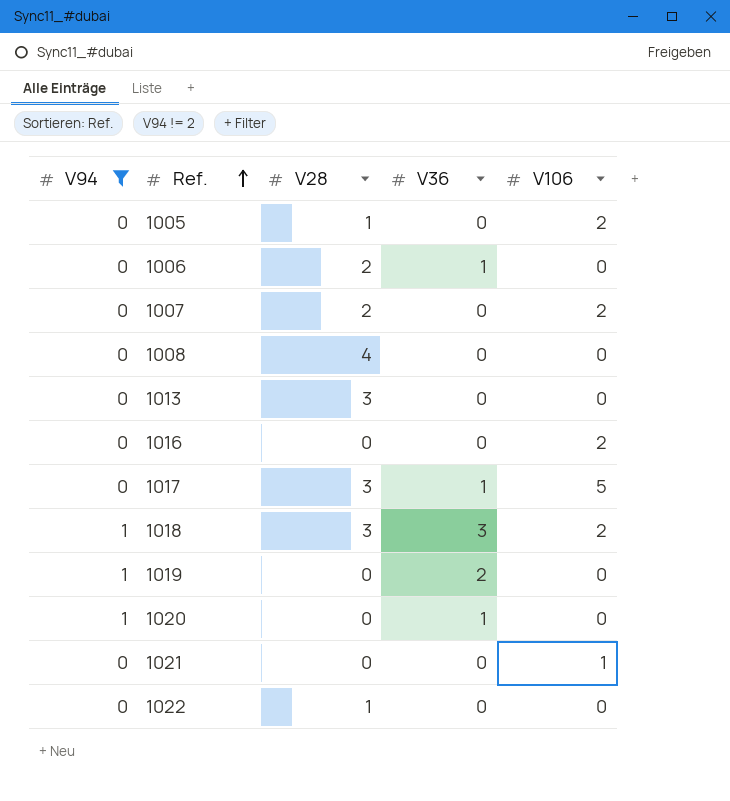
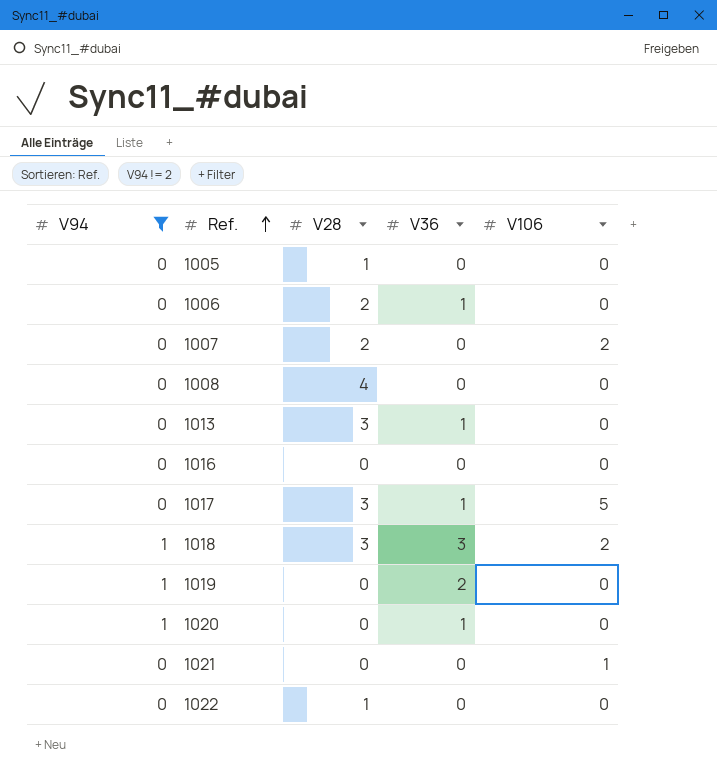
1005 | V106: 2 -> 0
1013 | V36: 0 -> 1
1016 | V106: 2 -> 0

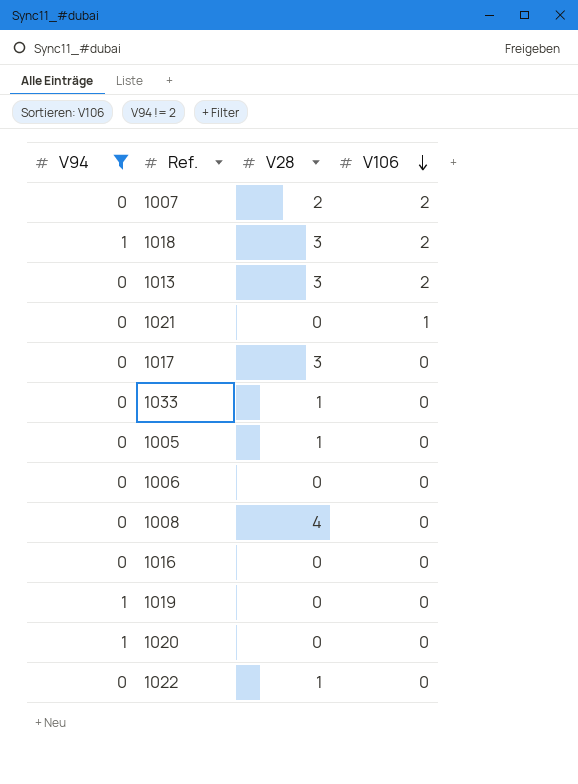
row order: Ref. ascending -> V106 descending
column V36 | position: 4 -> none
1013 | V106: 0 -> 2
1017 | V106: 5 -> 0
row 1033: none -> 0 | 1 | 0
1006 | V28: 2 -> 0

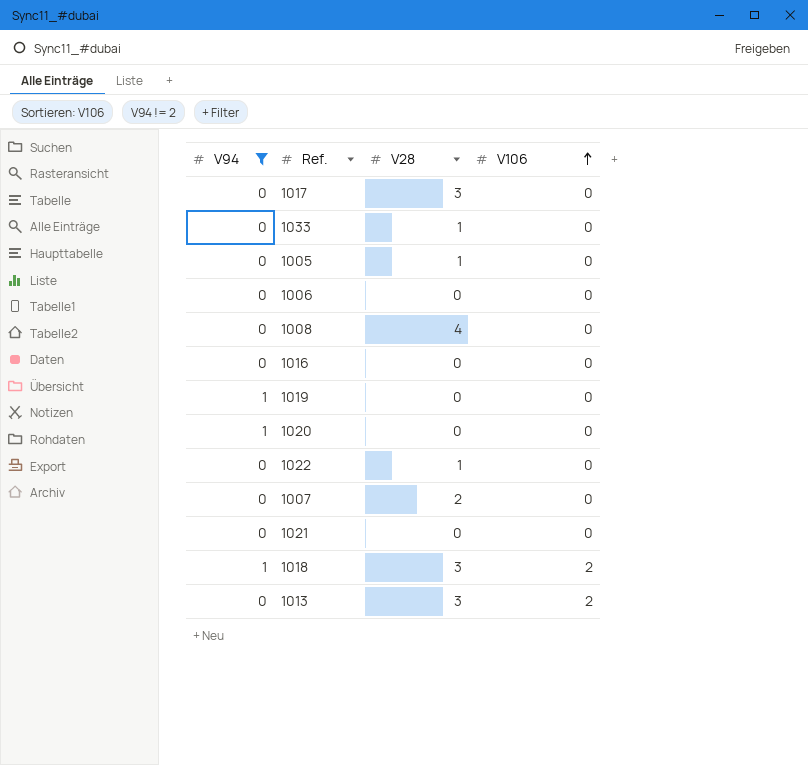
row order: V106 descending -> V106 ascending
1007 | V106: 2 -> 0
1021 | V106: 1 -> 0

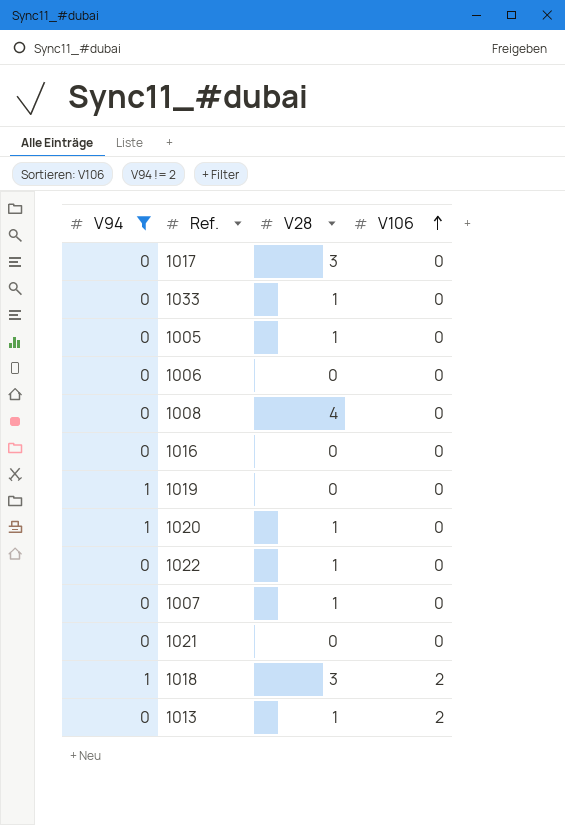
1020 | V28: 0 -> 1
1007 | V28: 2 -> 1
1013 | V28: 3 -> 1

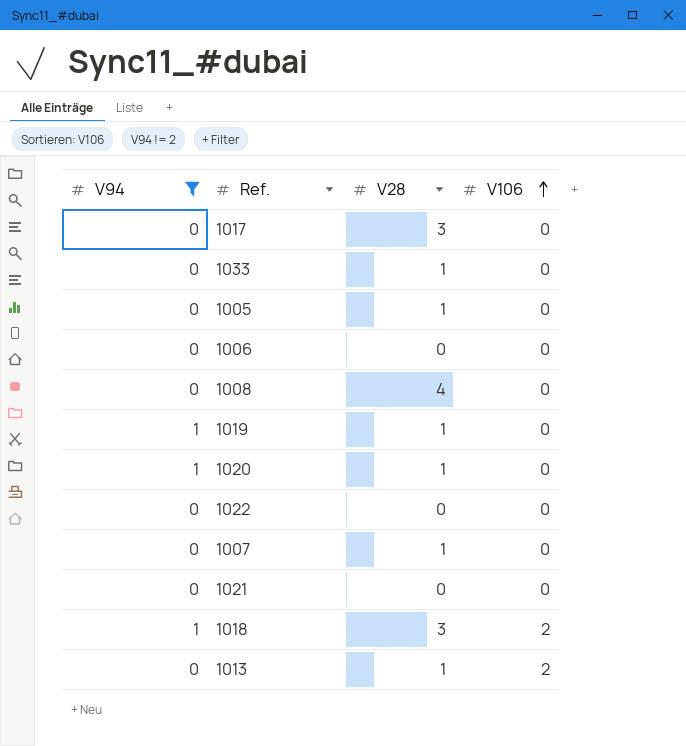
row 1016: 0 | 0 | 0 -> none
1019 | V28: 0 -> 1
1022 | V28: 1 -> 0

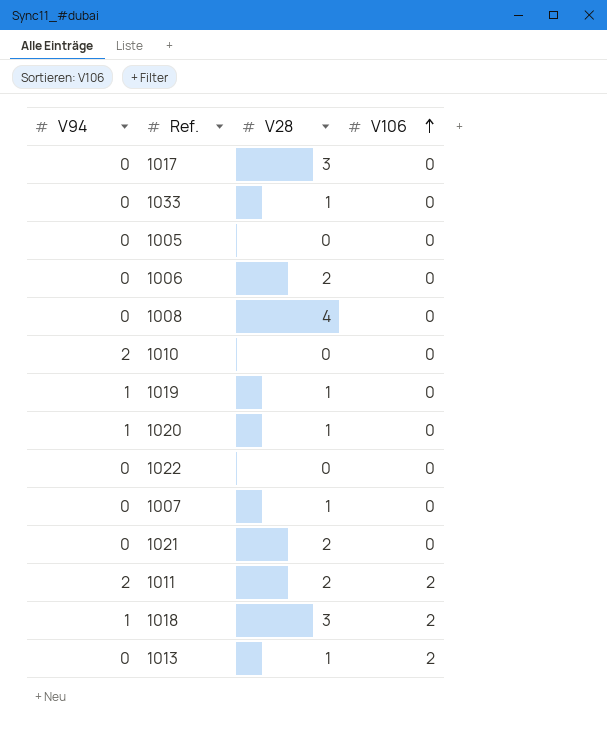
filter: V94 != 2 -> none
1005 | V28: 1 -> 0
1006 | V28: 0 -> 2
1021 | V28: 0 -> 2

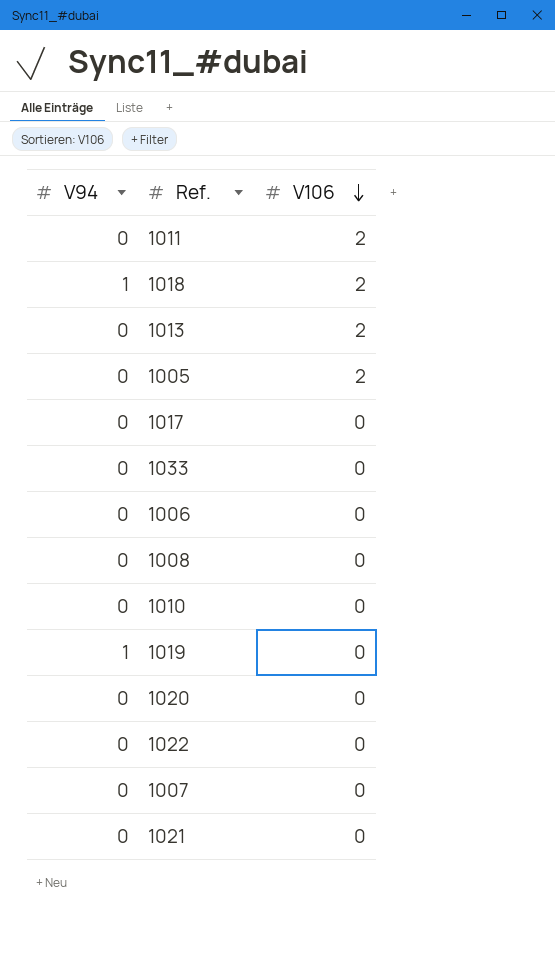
row order: V106 ascending -> V106 descending
column V28 | position: 3 -> none
1011 | V94: 2 -> 0
1005 | V106: 0 -> 2
1010 | V94: 2 -> 0
1020 | V94: 1 -> 0

